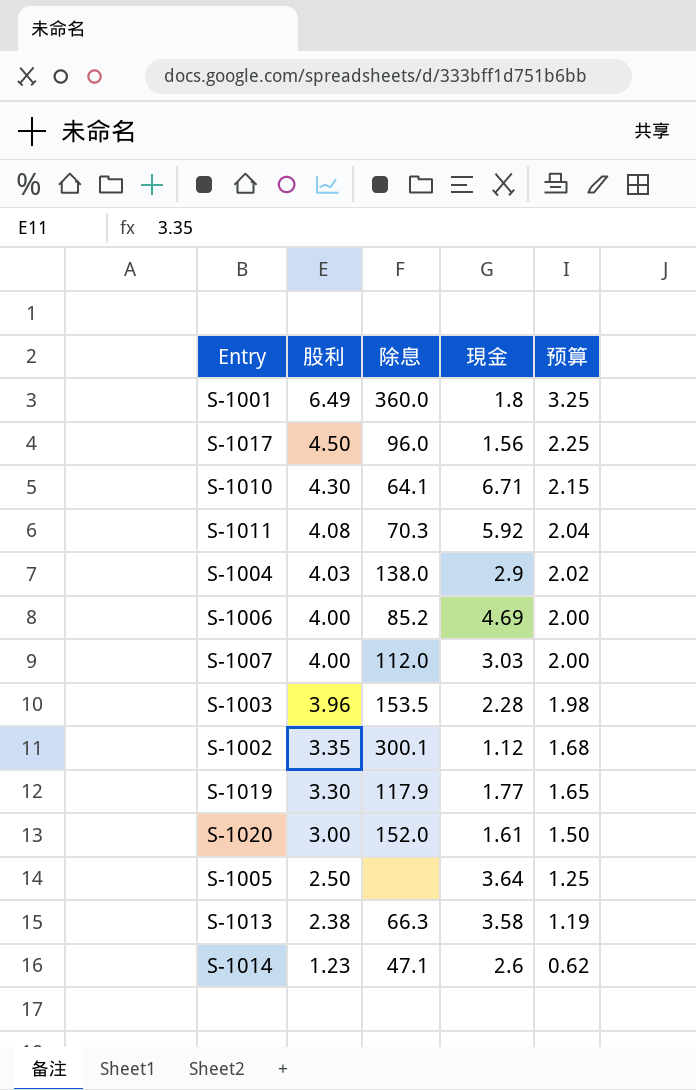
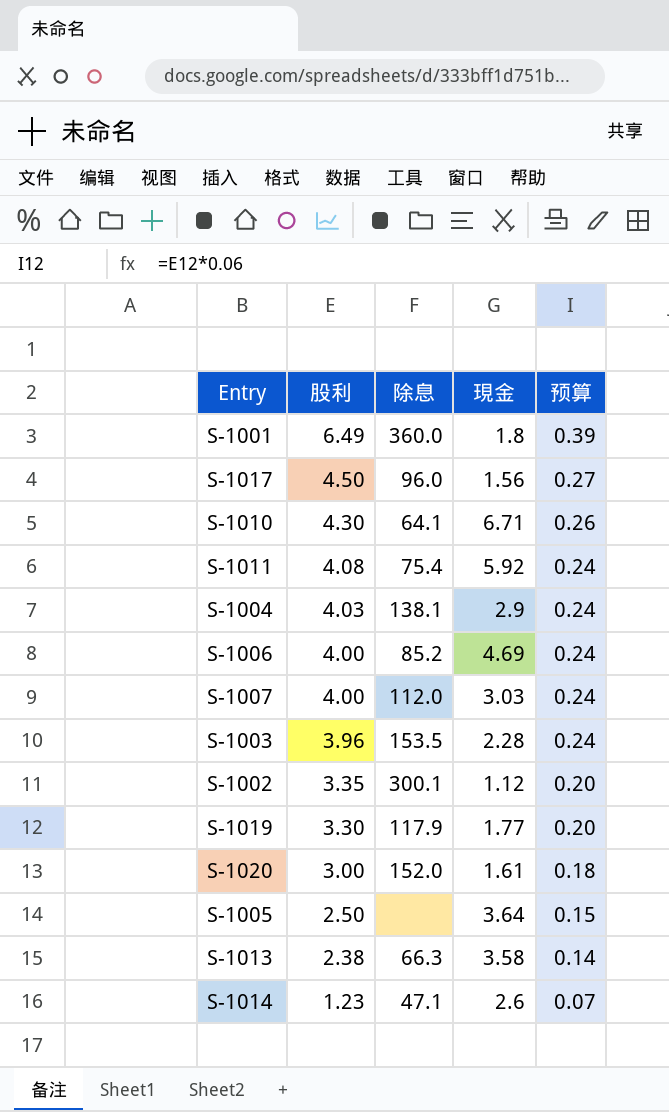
column 预算 | formula: [股利] * 0.5 -> [股利] * 0.06
S-1011 | 除息: 70.3 -> 75.4
S-1004 | 除息: 138.0 -> 138.1

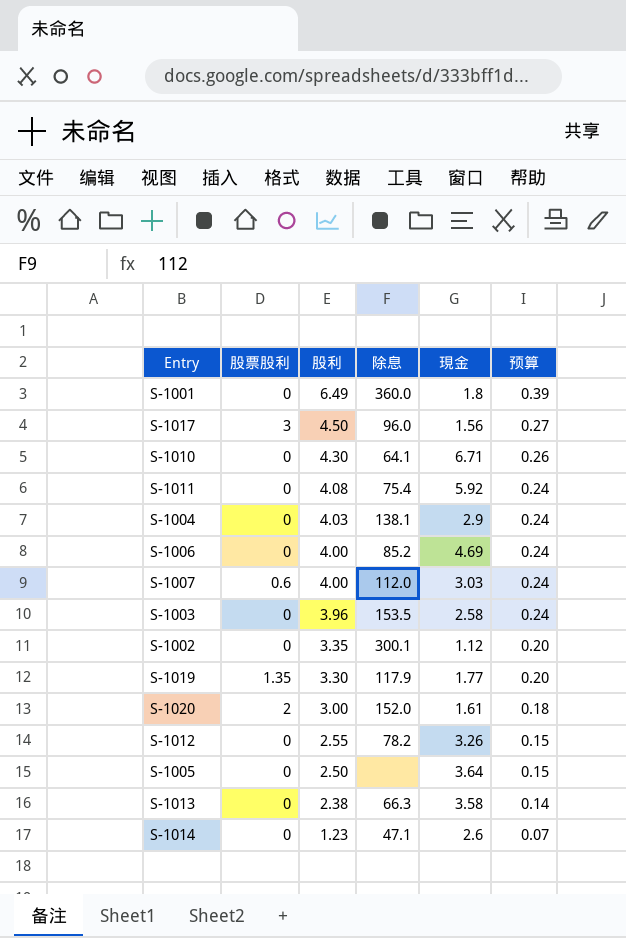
column 股票股利 | position: none -> 2
S-1003 | 現金: 2.28 -> 2.58
row S-1012: none -> 0 | 2.55 | 78.2 | 3.26 | 0.15

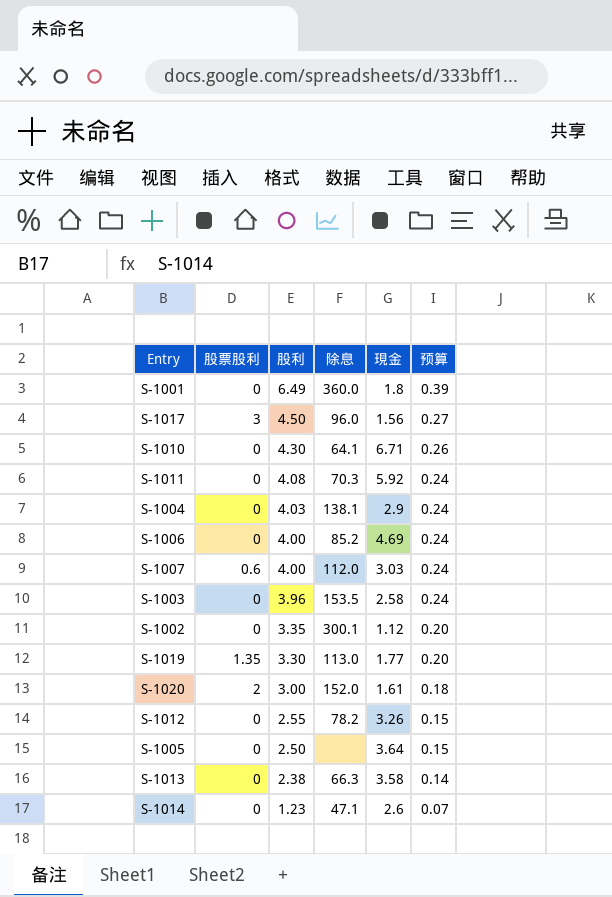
S-1011 | 除息: 75.4 -> 70.3
S-1019 | 除息: 117.9 -> 113.0

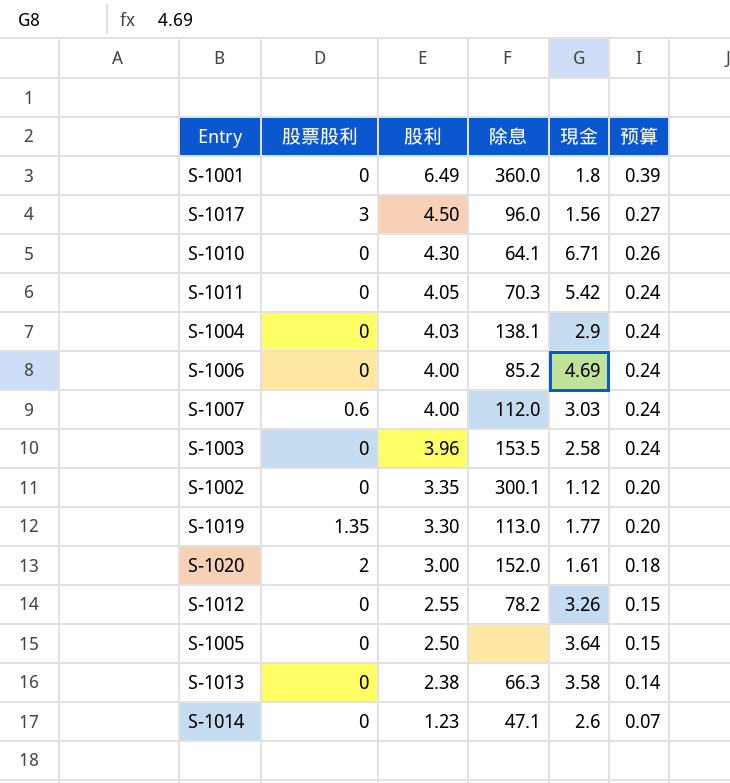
S-1011 | 股利: 4.08 -> 4.05
S-1011 | 現金: 5.92 -> 5.42

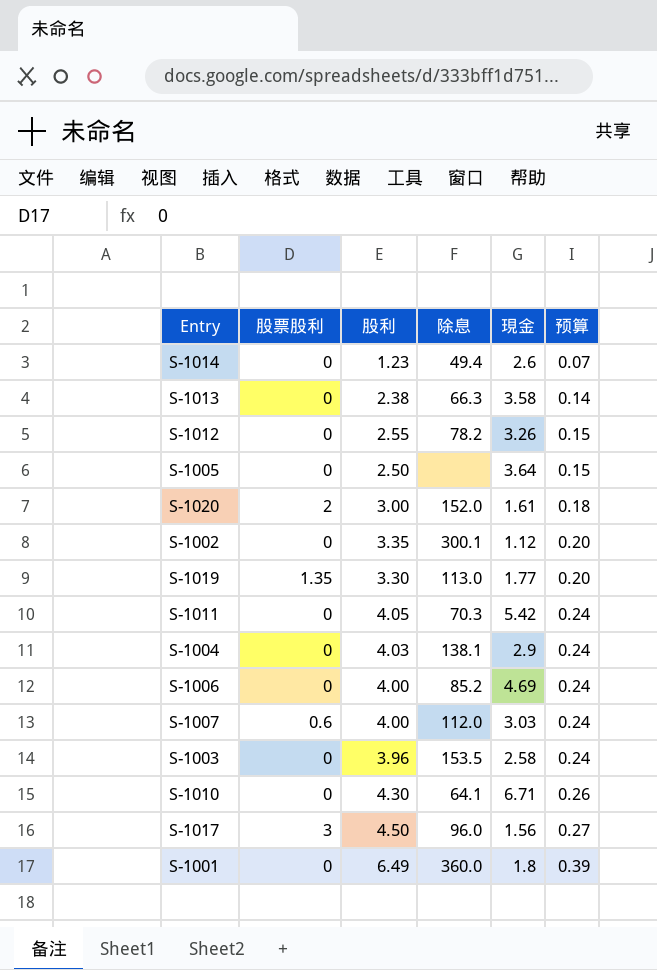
row order: 股利 descending -> 预算 ascending
S-1014 | 除息: 47.1 -> 49.4

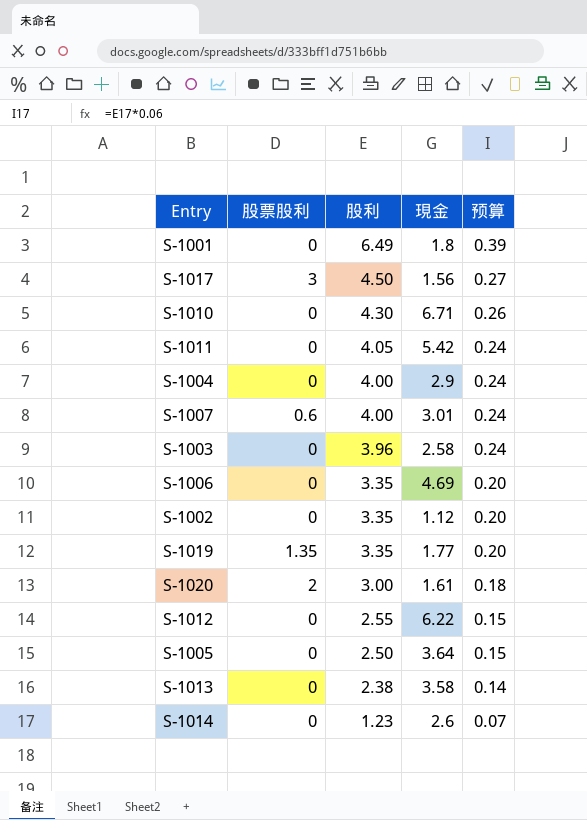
row order: 预算 ascending -> 股利 descending
column 除息 | position: 4 -> none
S-1004 | 股利: 4.03 -> 4.00
S-1007 | 現金: 3.03 -> 3.01
S-1006 | 股利: 4.00 -> 3.35
S-1006 | 预算: 0.24 -> 0.20
S-1019 | 股利: 3.30 -> 3.35
S-1012 | 現金: 3.26 -> 6.22

